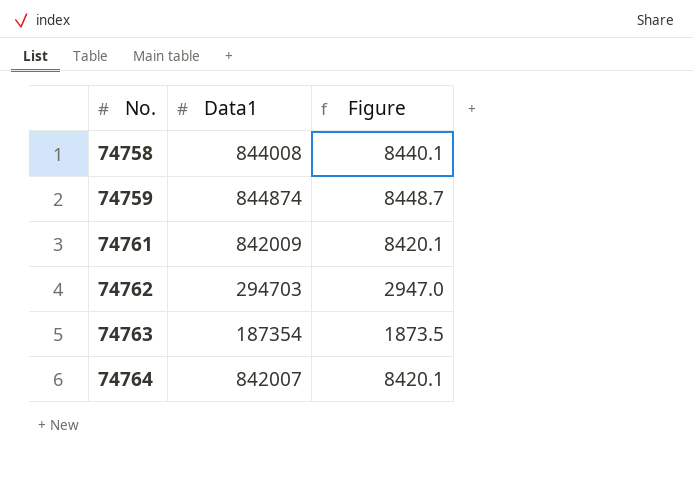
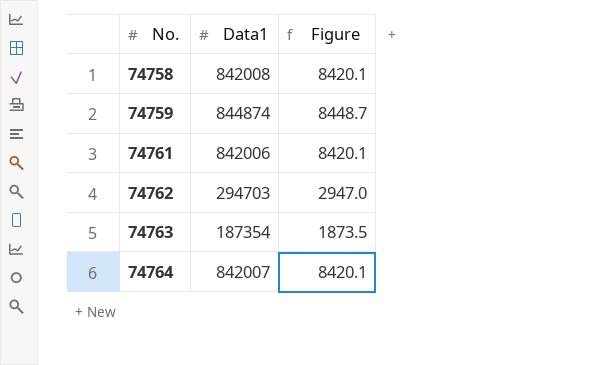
74758 | Data1: 844008 -> 842008
74758 | Figure: 8440.1 -> 8420.1
74761 | Data1: 842009 -> 842006

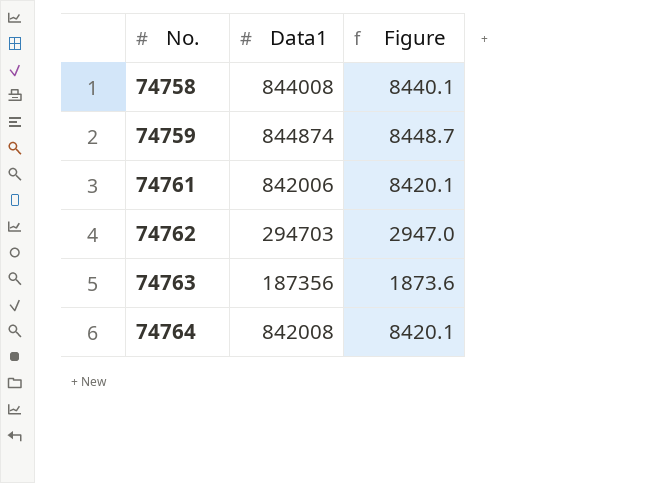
74758 | Data1: 842008 -> 844008
74758 | Figure: 8420.1 -> 8440.1
74763 | Data1: 187354 -> 187356
74763 | Figure: 1873.5 -> 1873.6
74764 | Data1: 842007 -> 842008

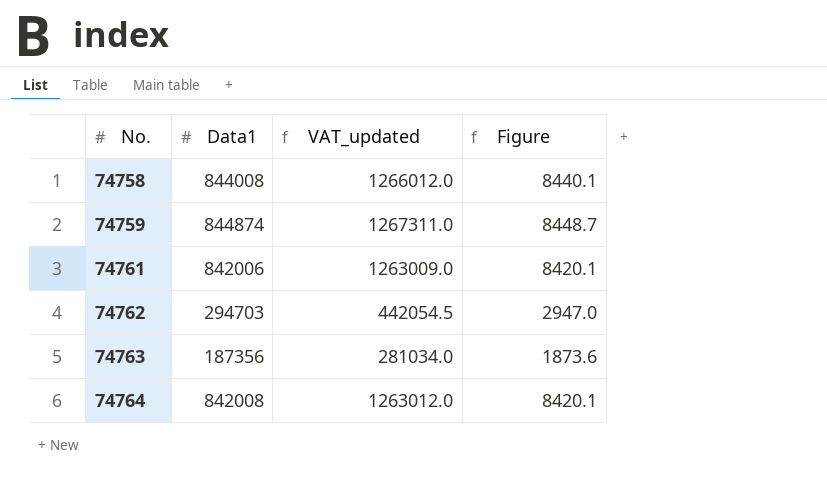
column VAT_updated | formula: none -> [Data1] * 1.5

